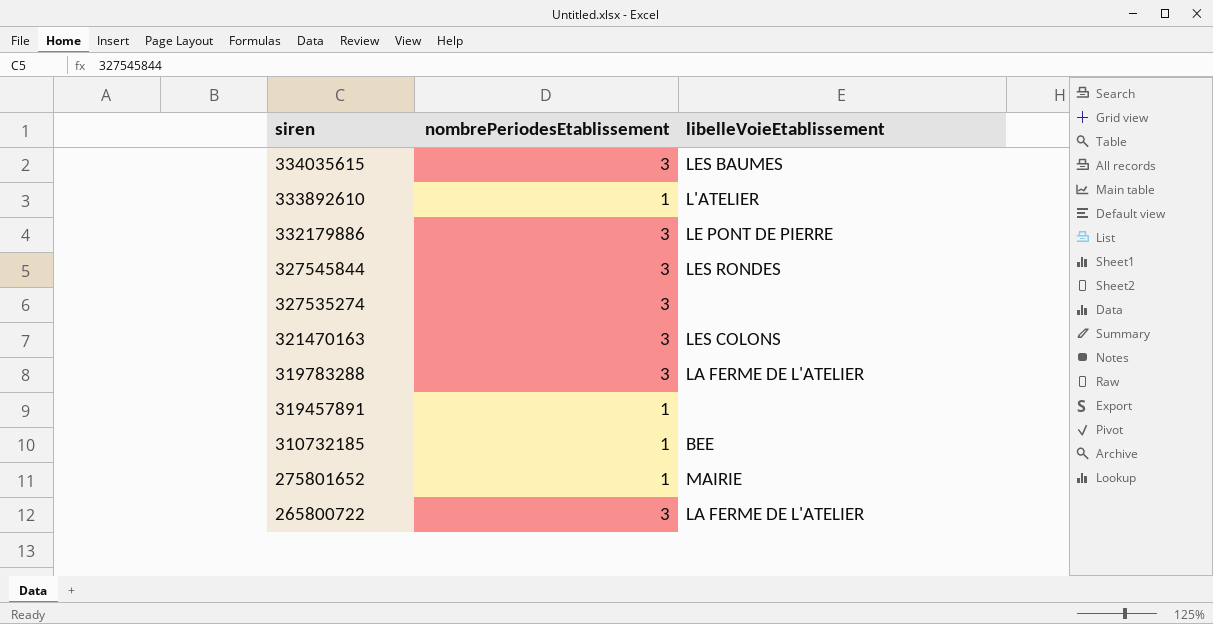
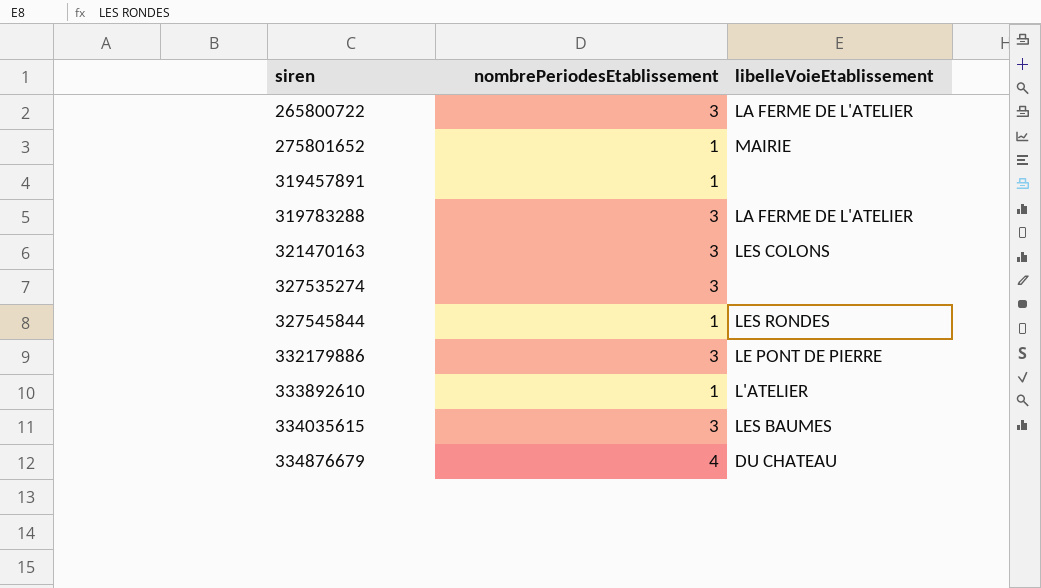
row order: siren descending -> siren ascending
row 310732185: 1 | BEE -> none
327545844 | nombrePeriodesEtablissement: 3 -> 1
row 334876679: none -> 4 | DU CHATEAU

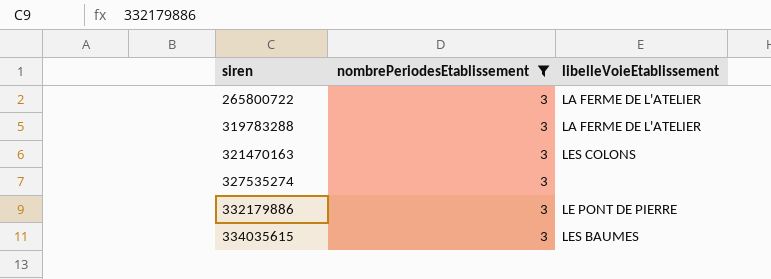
filter: none -> nombrePeriodesEtablissement = 3

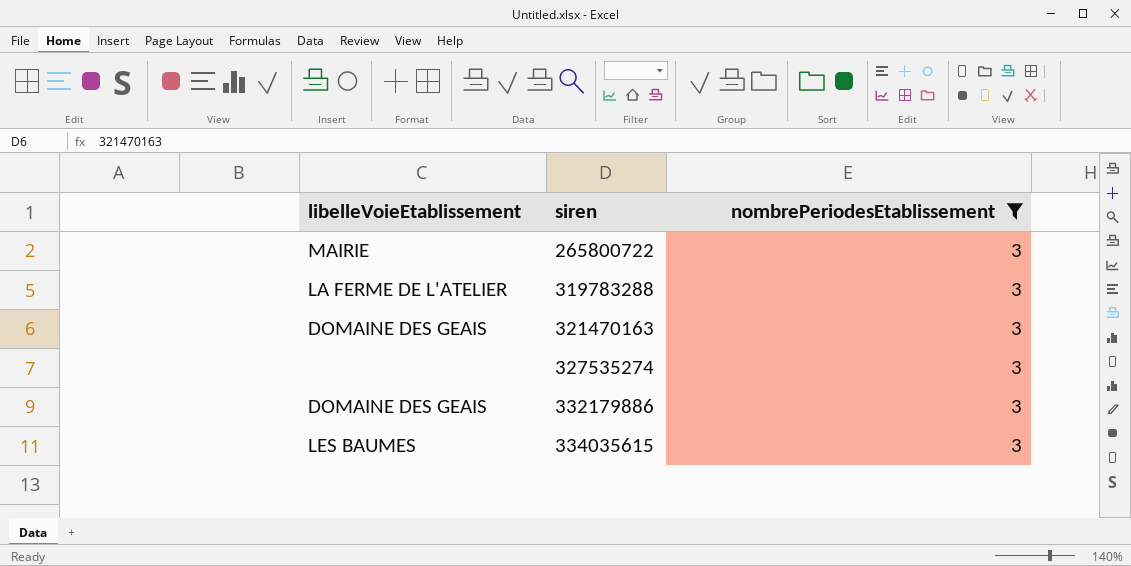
column libelleVoieEtablissement | position: 3 -> 1
265800722 | libelleVoieEtablissement: LA FERME DE L'ATELIER -> MAIRIE
321470163 | libelleVoieEtablissement: LES COLONS -> DOMAINE DES GEAIS
332179886 | libelleVoieEtablissement: LE PONT DE PIERRE -> DOMAINE DES GEAIS

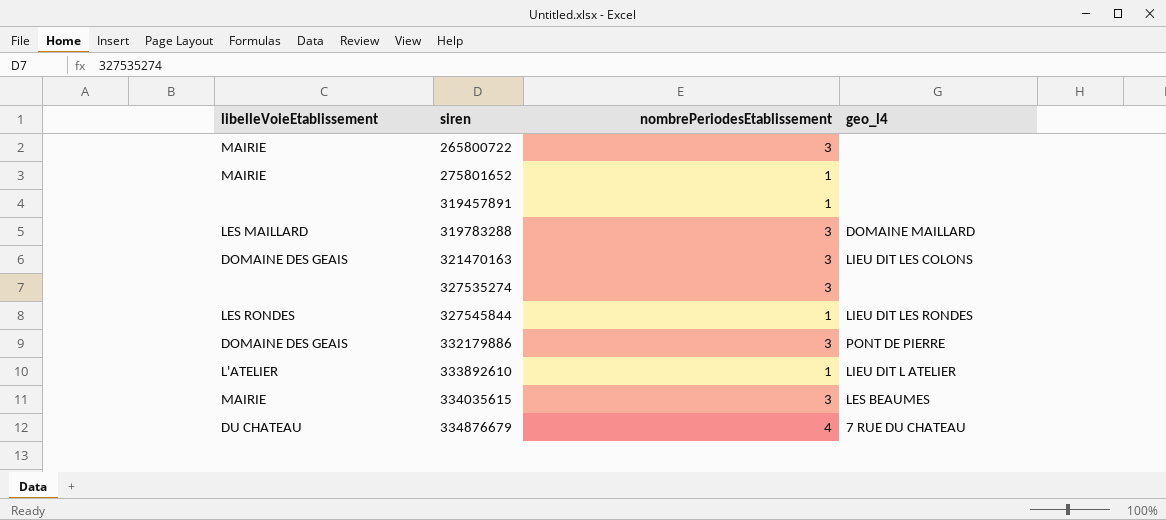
filter: nombrePeriodesEtablissement = 3 -> none
column geo_l4 | position: none -> 4
319783288 | libelleVoieEtablissement: LA FERME DE L'ATELIER -> LES MAILLARD
334035615 | libelleVoieEtablissement: LES BAUMES -> MAIRIE

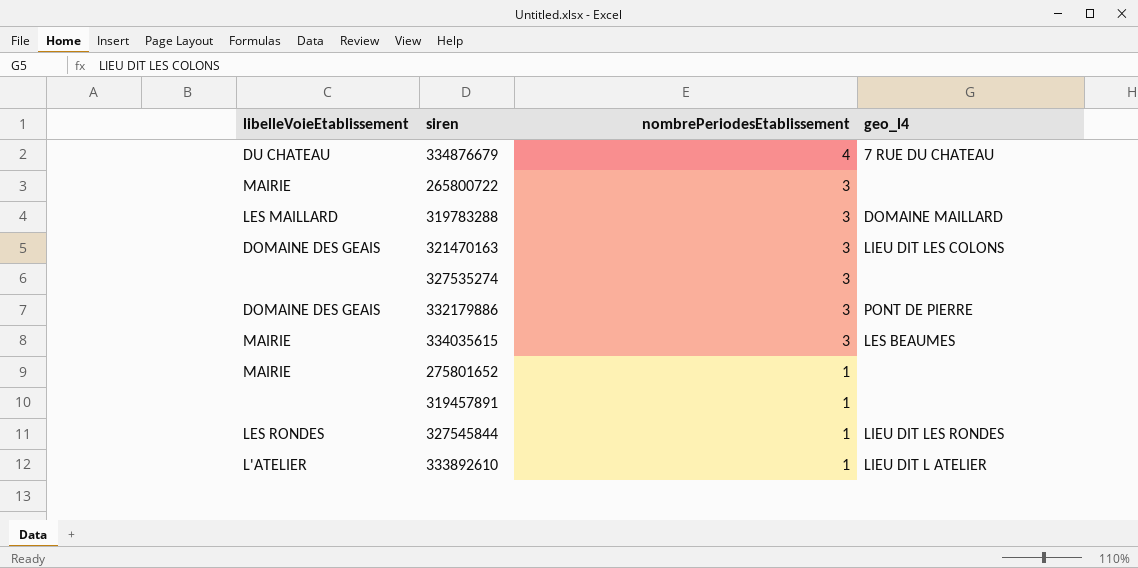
row order: siren ascending -> nombrePeriodesEtablissement descending

